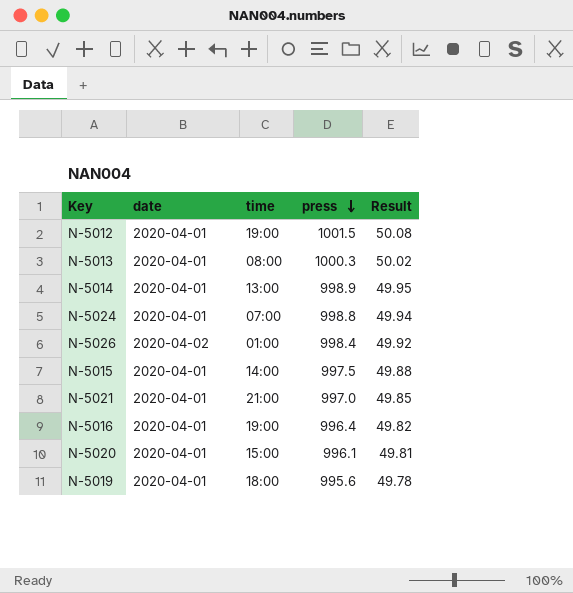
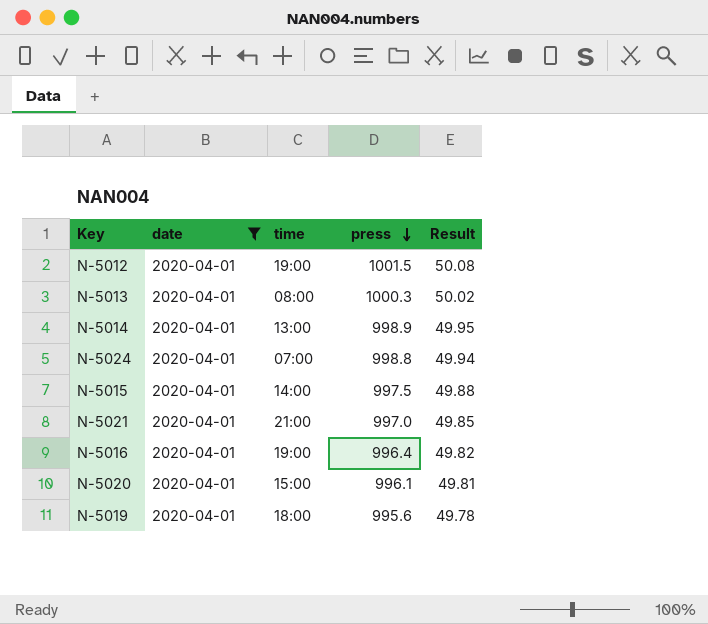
filter: none -> date = 2020-04-01

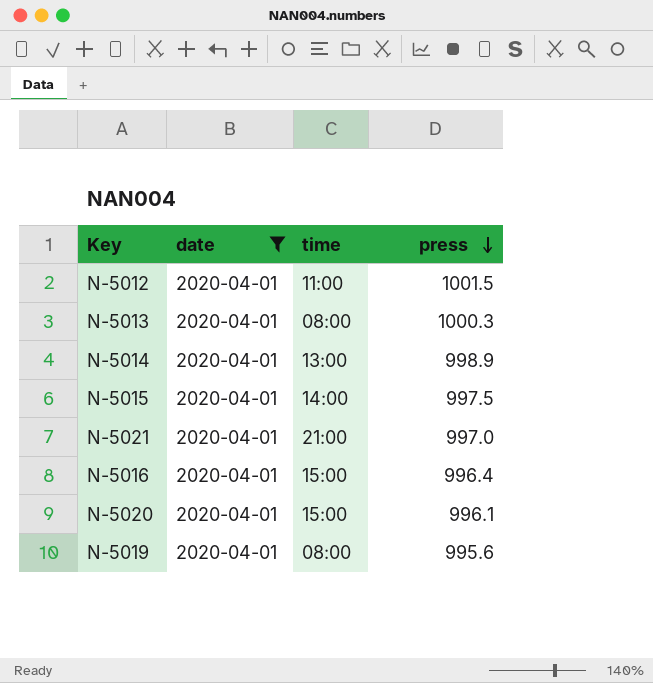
column Result | formula: [press] * 0.05 -> none
row N-5024: 2020-04-01 | 07:00 | 998.8 | 49.94 -> none
N-5012 | time: 19:00 -> 11:00
N-5016 | time: 19:00 -> 15:00
N-5019 | time: 18:00 -> 08:00

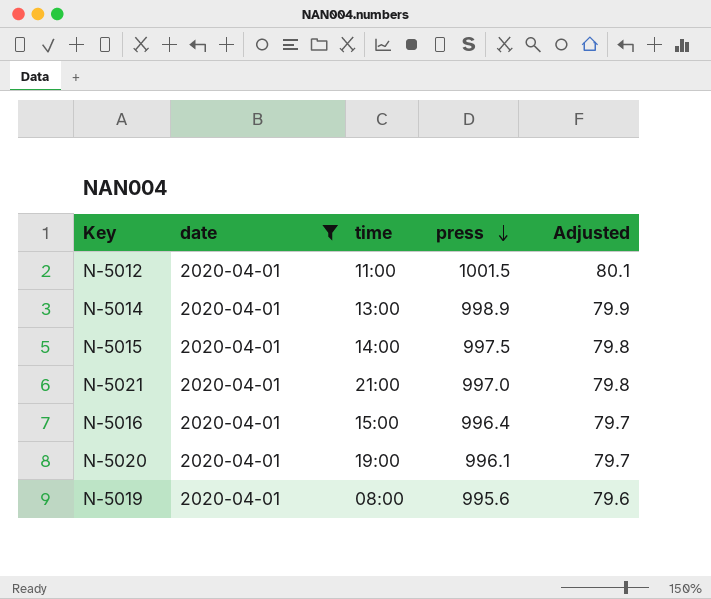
column Adjusted | formula: none -> [press] * 0.08
row N-5013: 2020-04-01 | 08:00 | 1000.3 -> none
N-5020 | time: 15:00 -> 19:00

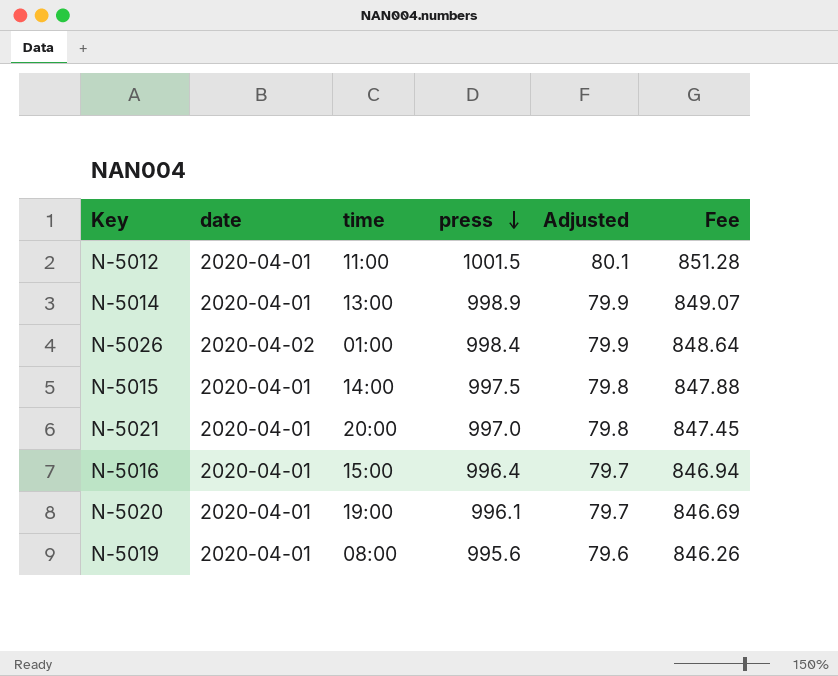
filter: date = 2020-04-01 -> none
column Fee | formula: none -> [press] * 0.85
N-5021 | time: 21:00 -> 20:00

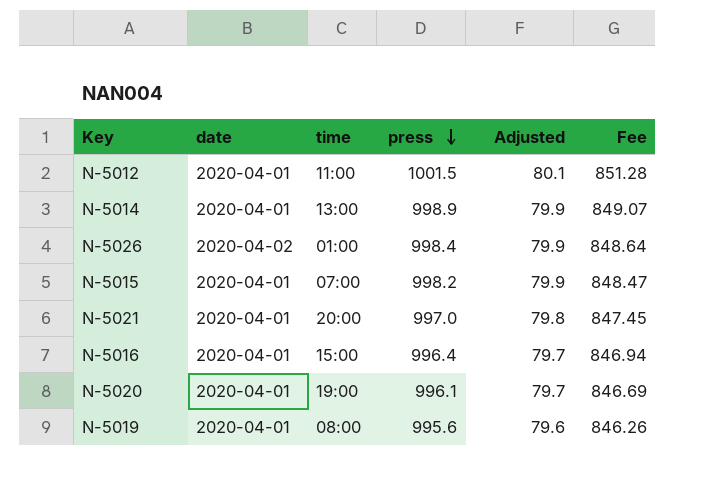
N-5015 | time: 14:00 -> 07:00
N-5015 | press: 997.5 -> 998.2
N-5015 | Adjusted: 79.8 -> 79.9
N-5015 | Fee: 847.88 -> 848.47

